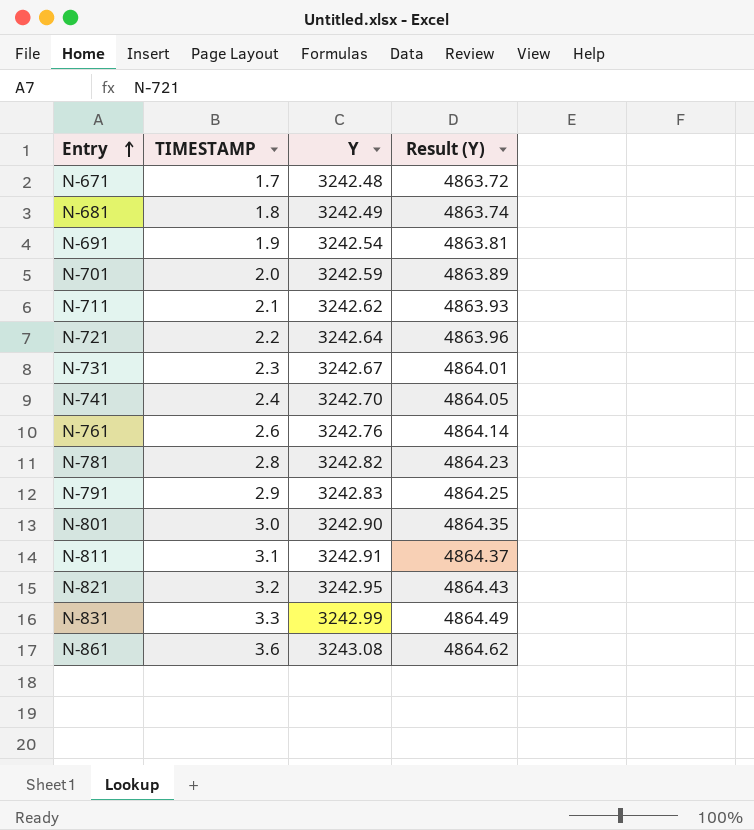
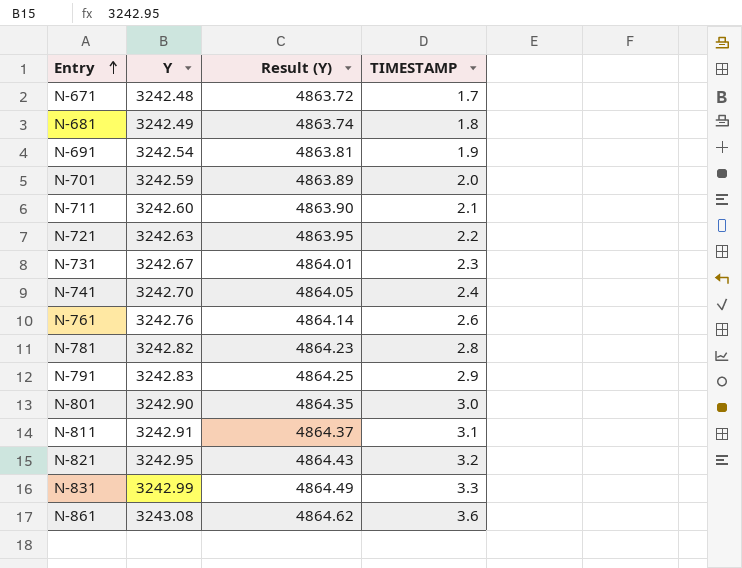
column TIMESTAMP | position: 2 -> 4
N-711 | Y: 3242.62 -> 3242.60
N-711 | Result (Y): 4863.93 -> 4863.90
N-721 | Y: 3242.64 -> 3242.63
N-721 | Result (Y): 4863.96 -> 4863.95

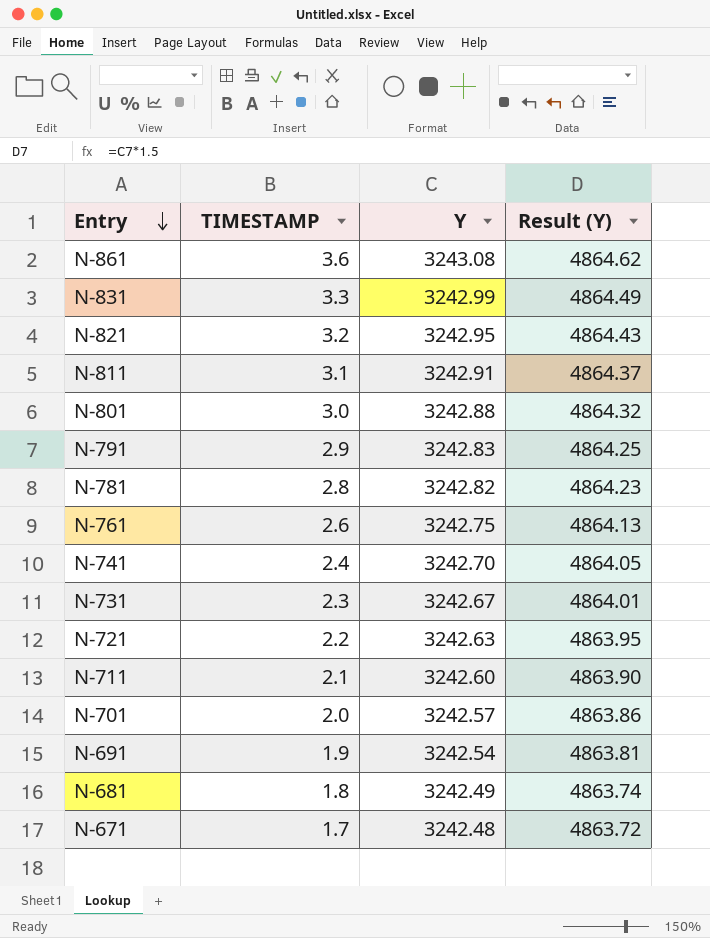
row order: Entry ascending -> Entry descending
column TIMESTAMP | position: 4 -> 2
N-801 | Y: 3242.90 -> 3242.88
N-801 | Result (Y): 4864.35 -> 4864.32
N-761 | Y: 3242.76 -> 3242.75
N-761 | Result (Y): 4864.14 -> 4864.13
N-701 | Y: 3242.59 -> 3242.57
N-701 | Result (Y): 4863.89 -> 4863.86

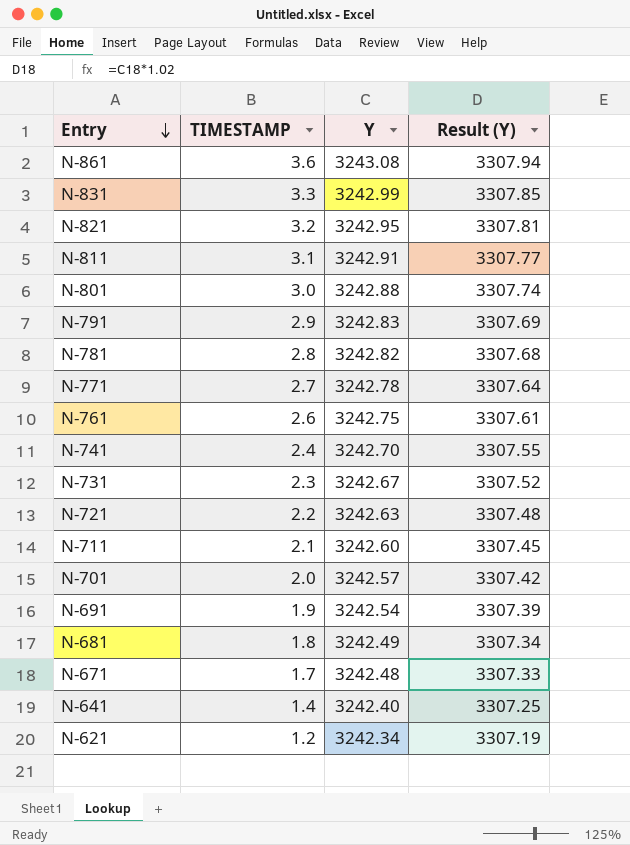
column Result (Y) | formula: [Y] * 1.5 -> [Y] * 1.02
row N-771: none -> 2.7 | 3242.78 | 3307.64
row N-641: none -> 1.4 | 3242.40 | 3307.25
row N-621: none -> 1.2 | 3242.34 | 3307.19

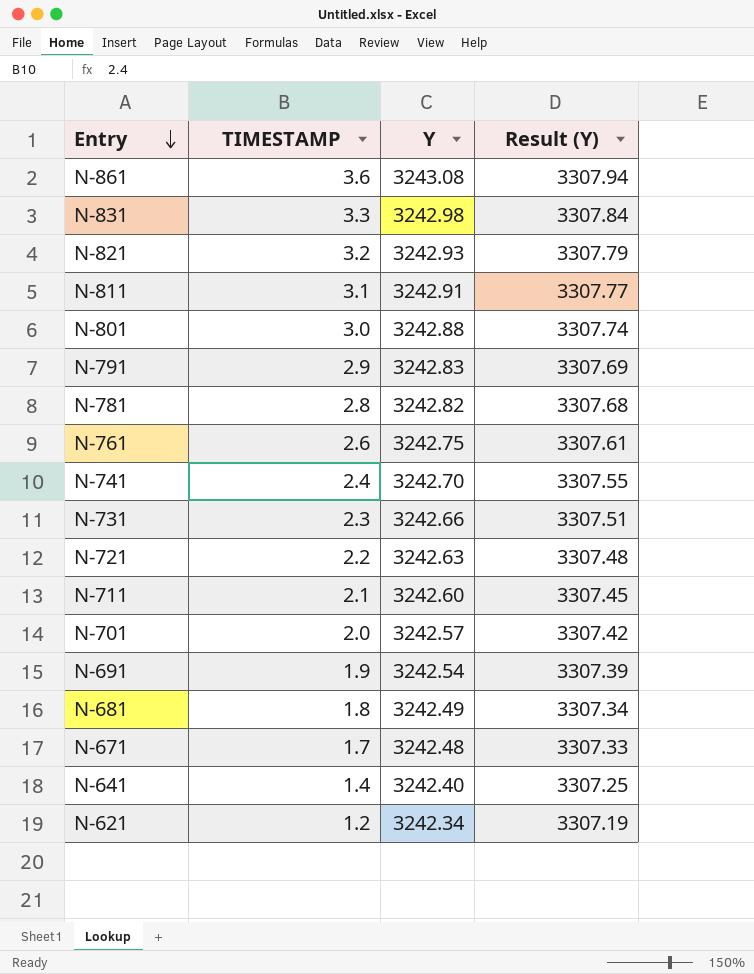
row N-771: 2.7 | 3242.78 | 3307.64 -> none
N-831 | Y: 3242.99 -> 3242.98
N-831 | Result (Y): 3307.85 -> 3307.84
N-821 | Y: 3242.95 -> 3242.93
N-821 | Result (Y): 3307.81 -> 3307.79
N-731 | Y: 3242.67 -> 3242.66
N-731 | Result (Y): 3307.52 -> 3307.51

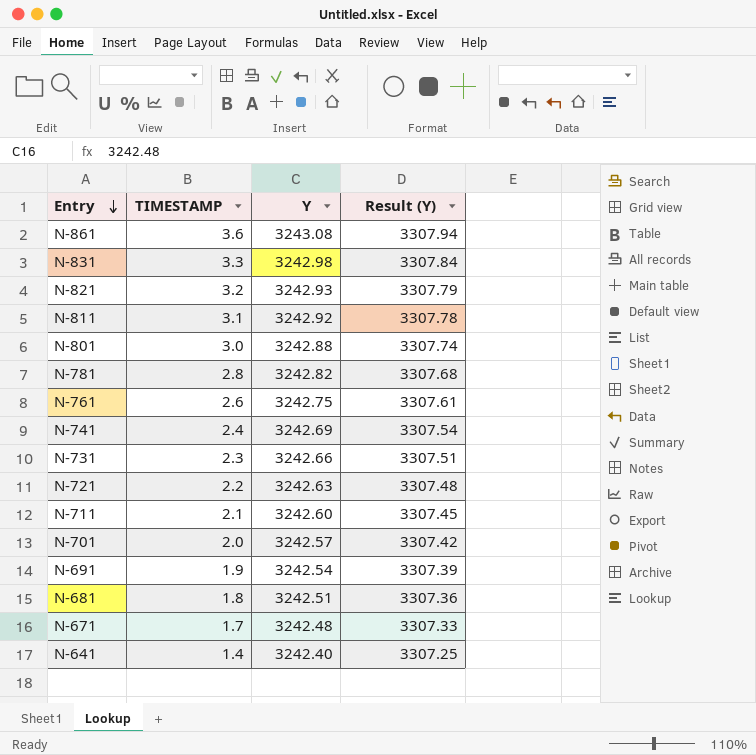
row N-791: 2.9 | 3242.83 | 3307.69 -> none
row N-621: 1.2 | 3242.34 | 3307.19 -> none
N-811 | Y: 3242.91 -> 3242.92
N-811 | Result (Y): 3307.77 -> 3307.78
N-741 | Y: 3242.70 -> 3242.69
N-741 | Result (Y): 3307.55 -> 3307.54
N-681 | Y: 3242.49 -> 3242.51
N-681 | Result (Y): 3307.34 -> 3307.36

